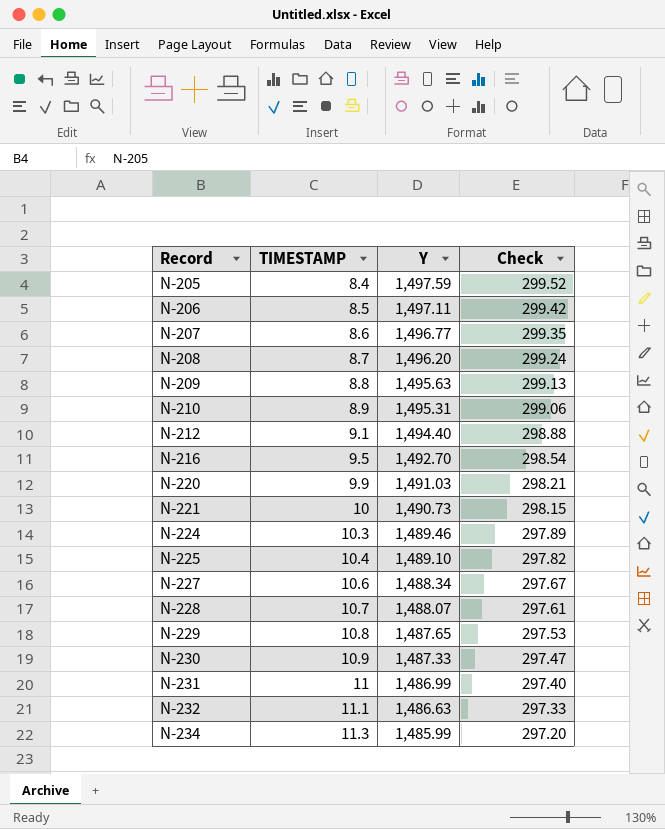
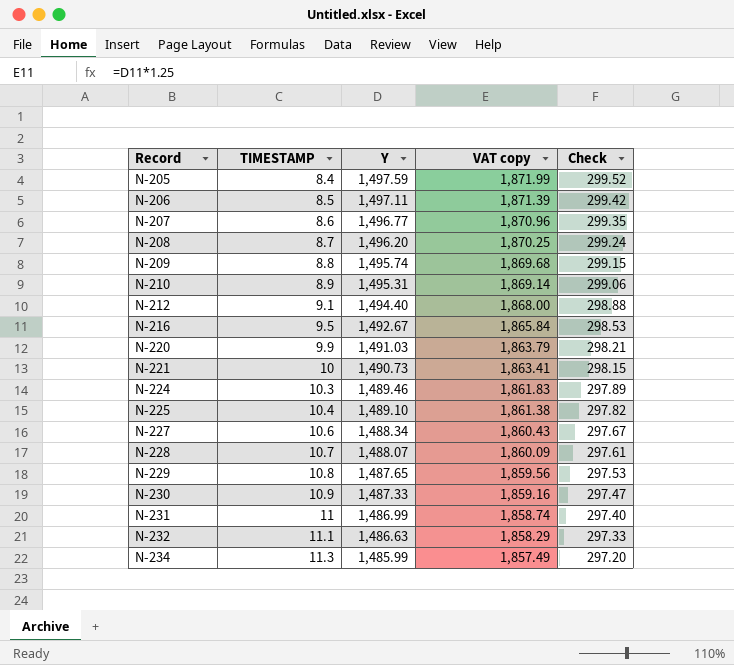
column VAT copy | formula: none -> [Y] * 1.25
N-209 | Y: 1,495.63 -> 1,495.74
N-209 | Check: 299.13 -> 299.15
N-216 | Y: 1,492.70 -> 1,492.67
N-216 | Check: 298.54 -> 298.53

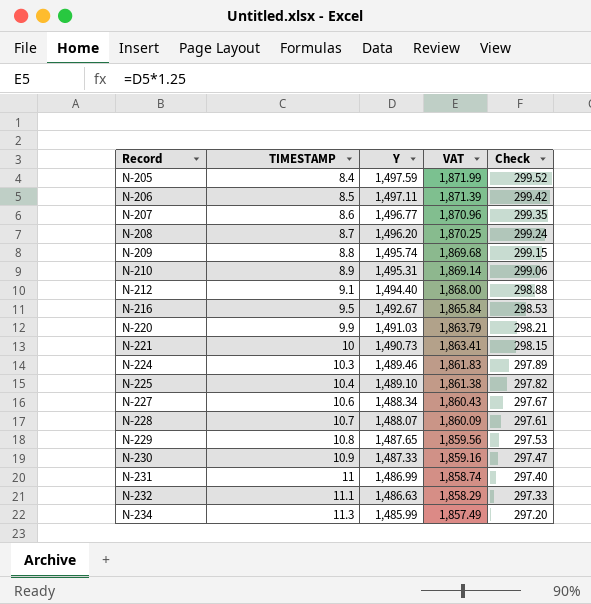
column name: VAT copy -> VAT

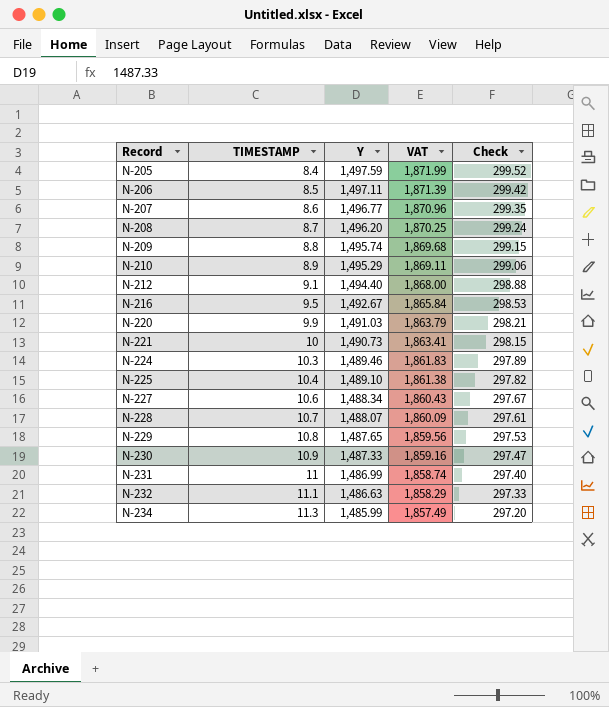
N-210 | Y: 1,495.31 -> 1,495.29
N-210 | VAT: 1,869.14 -> 1,869.11

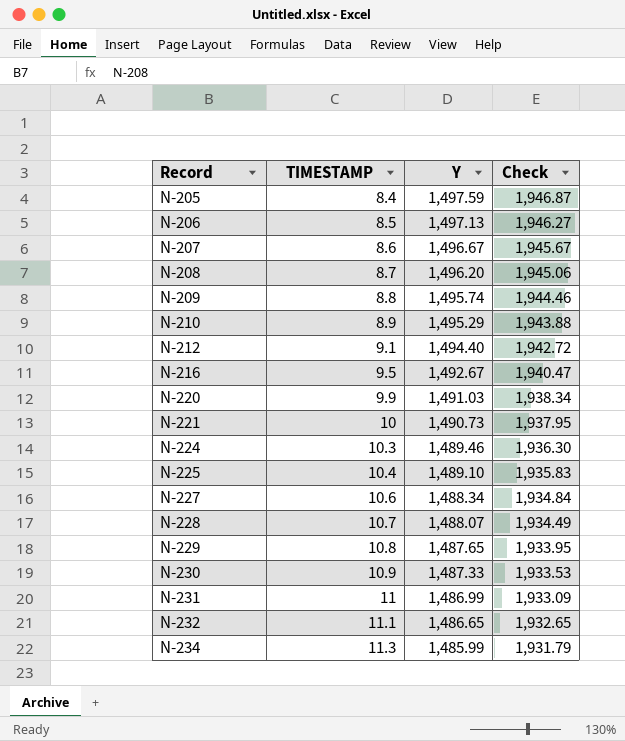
column VAT | formula: [Y] * 1.25 -> none
column Check | formula: [Y] * 0.2 -> [Y] * 1.3
N-206 | Y: 1,497.11 -> 1,497.13
N-207 | Y: 1,496.77 -> 1,496.67
N-232 | Y: 1,486.63 -> 1,486.65

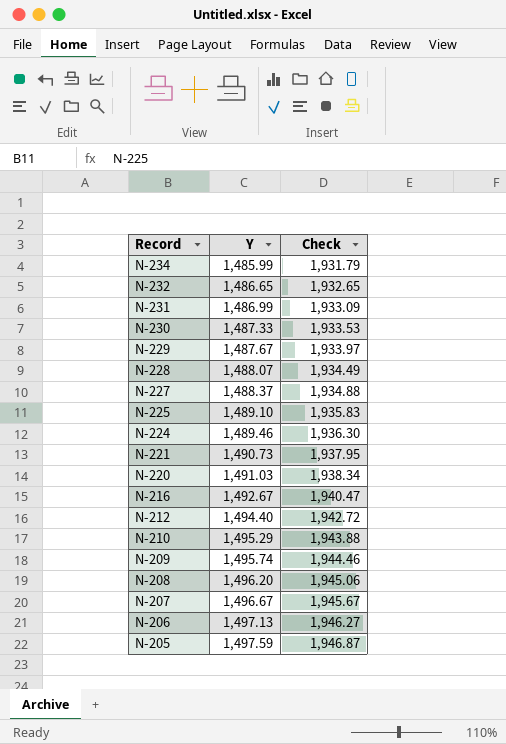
row order: Record ascending -> Record descending
column TIMESTAMP | position: 2 -> none
N-229 | Y: 1,487.65 -> 1,487.67
N-229 | Check: 1,933.95 -> 1,933.97
N-227 | Y: 1,488.34 -> 1,488.37
N-227 | Check: 1,934.84 -> 1,934.88

